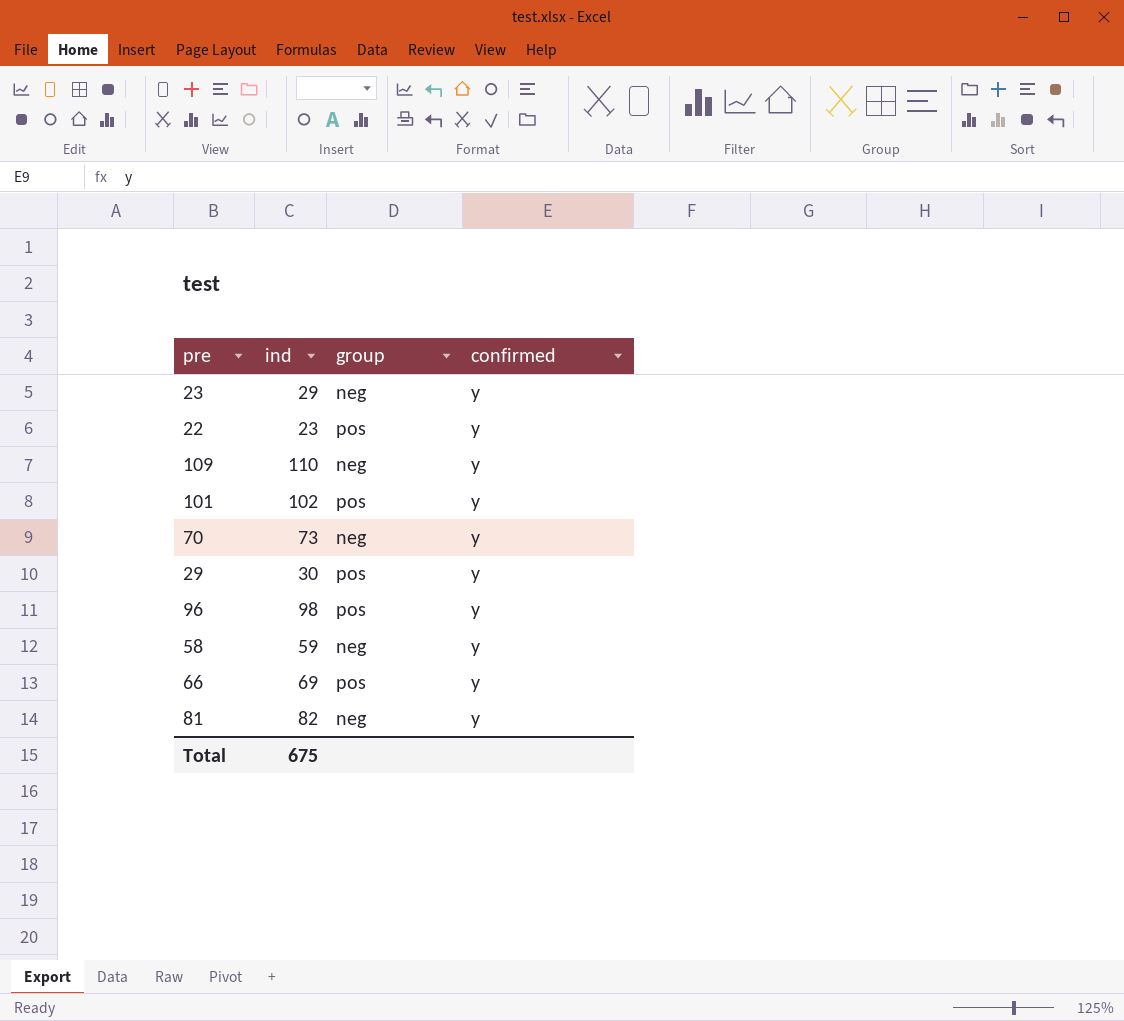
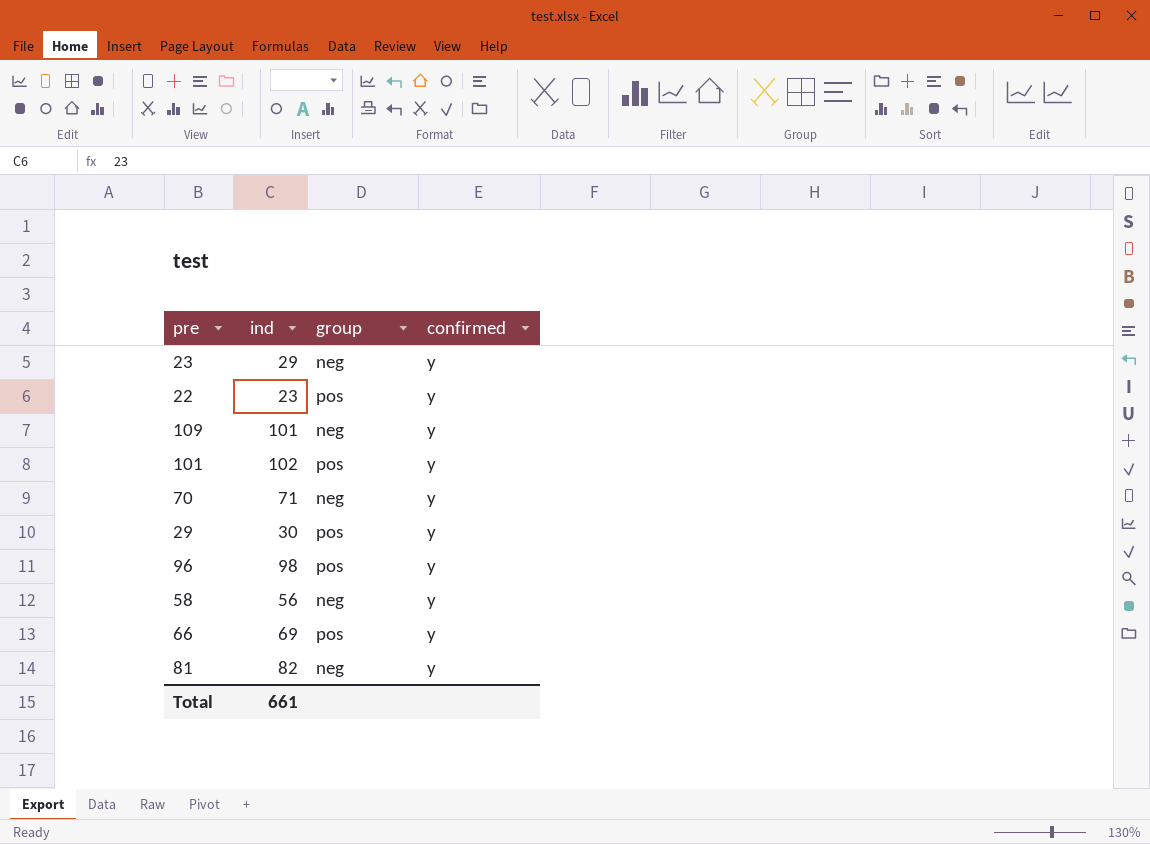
109 | ind: 110 -> 101
70 | ind: 73 -> 71
58 | ind: 59 -> 56
Total | ind: 675 -> 661

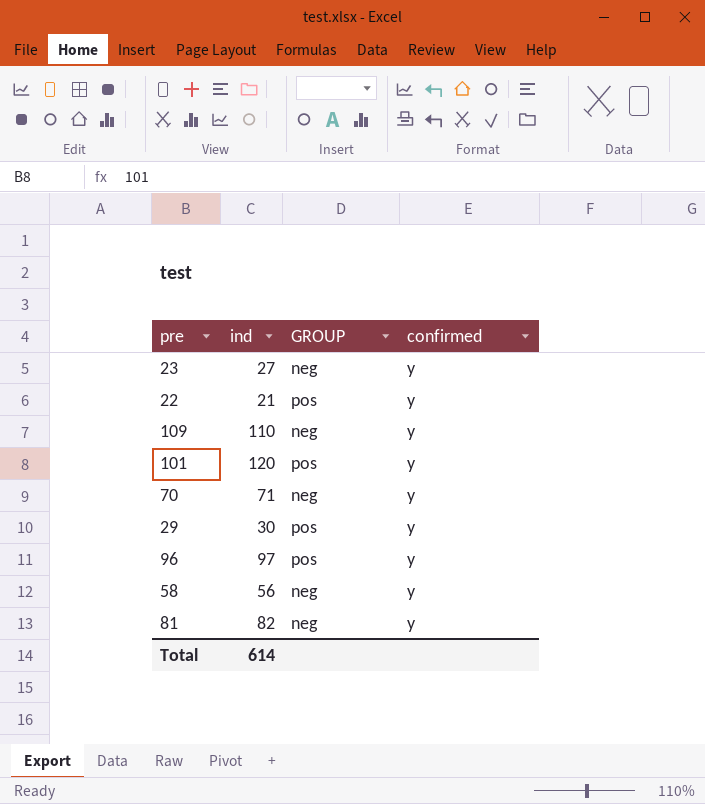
column name: group -> GROUP
row 66: 69 | pos | y -> none
23 | ind: 29 -> 27
22 | ind: 23 -> 21
109 | ind: 101 -> 110
101 | ind: 102 -> 120
96 | ind: 98 -> 97
Total | ind: 661 -> 614

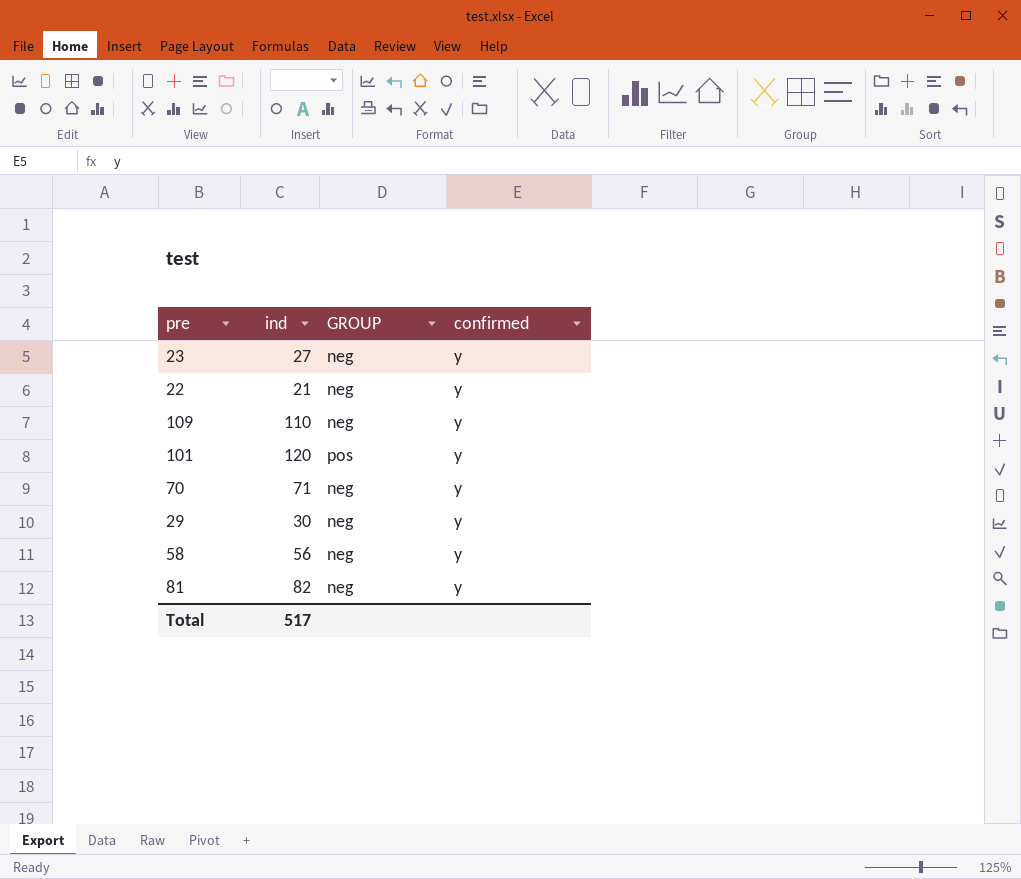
row 96: 97 | pos | y -> none
22 | GROUP: pos -> neg
29 | GROUP: pos -> neg
Total | ind: 614 -> 517

